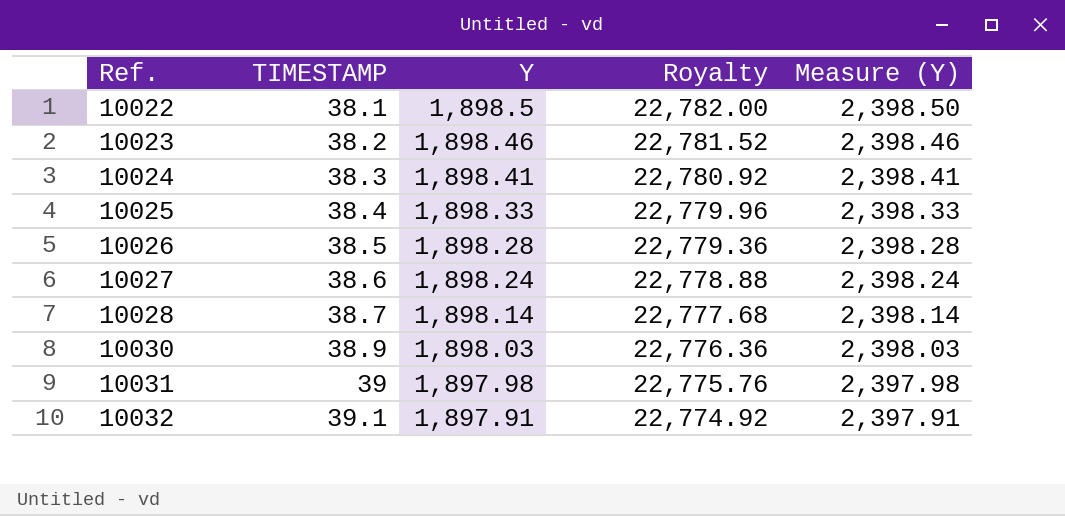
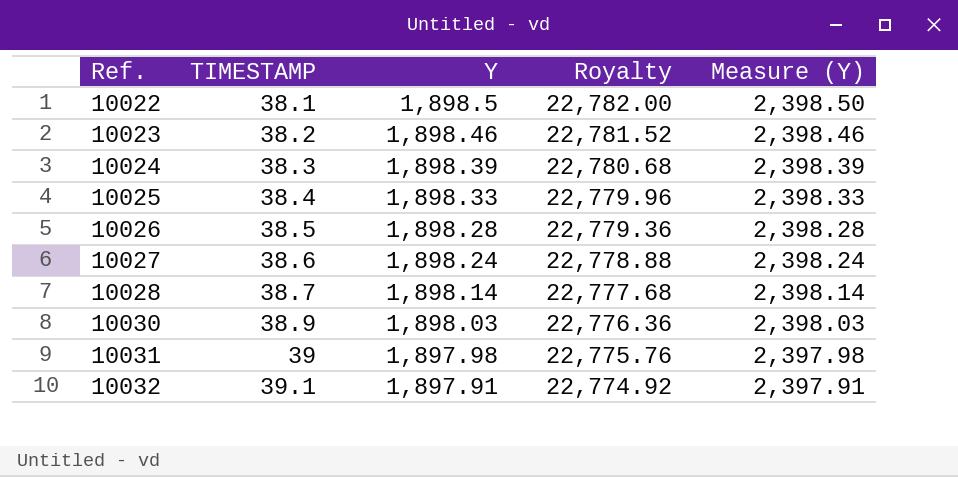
10024 | Y: 1,898.41 -> 1,898.39
10024 | Royalty: 22,780.92 -> 22,780.68
10024 | Measure (Y): 2,398.41 -> 2,398.39

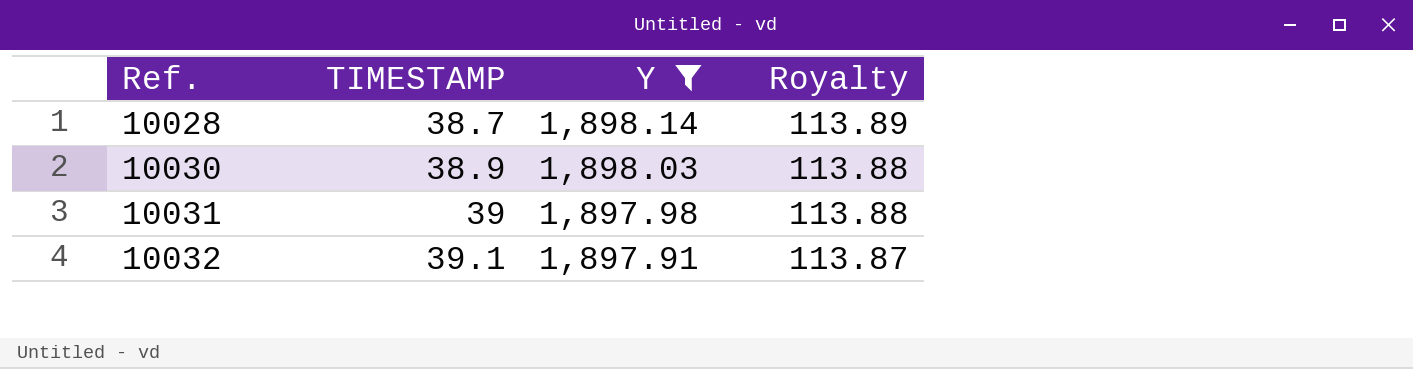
filter: none -> Y <= 1,898.14
column Measure (Y) | formula: [Y] + 500 -> none
column Royalty | formula: [Y] * 12 -> [Y] * 0.06

